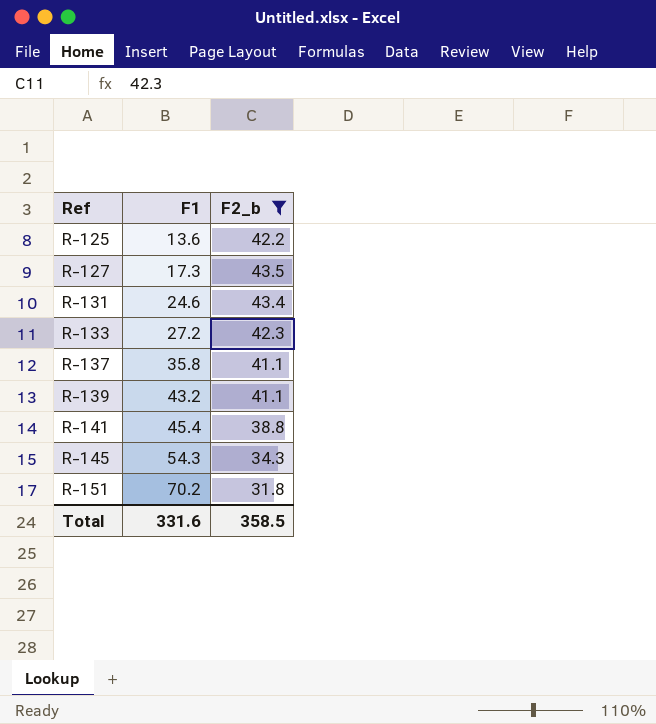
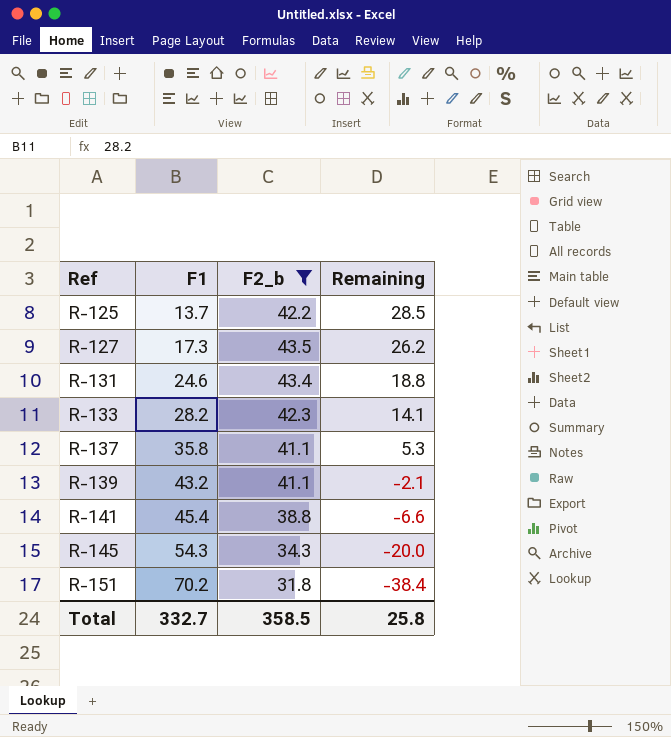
column Remaining | formula: none -> [F2_b] - [F1]
R-125 | F1: 13.6 -> 13.7
R-133 | F1: 27.2 -> 28.2
Total | F1: 331.6 -> 332.7

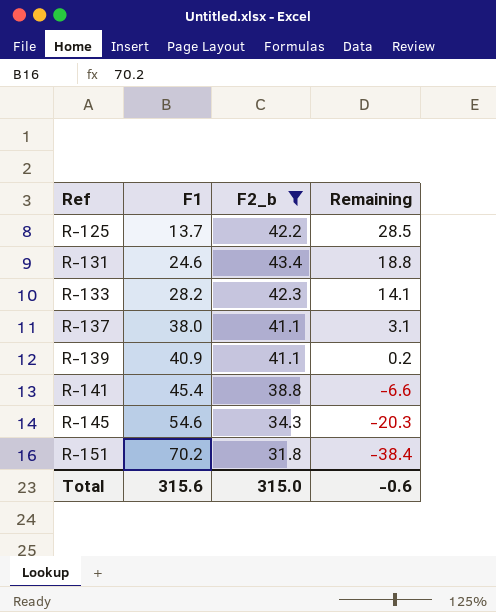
row R-127: 17.3 | 43.5 | 26.2 -> none
R-137 | F1: 35.8 -> 38.0
R-137 | Remaining: 5.3 -> 3.1
R-139 | F1: 43.2 -> 40.9
R-139 | Remaining: -2.1 -> 0.2
R-145 | F1: 54.3 -> 54.6
R-145 | Remaining: -20.0 -> -20.3
Total | F1: 332.7 -> 315.6
Total | F2_b: 358.5 -> 315.0
Total | Remaining: 25.8 -> -0.6

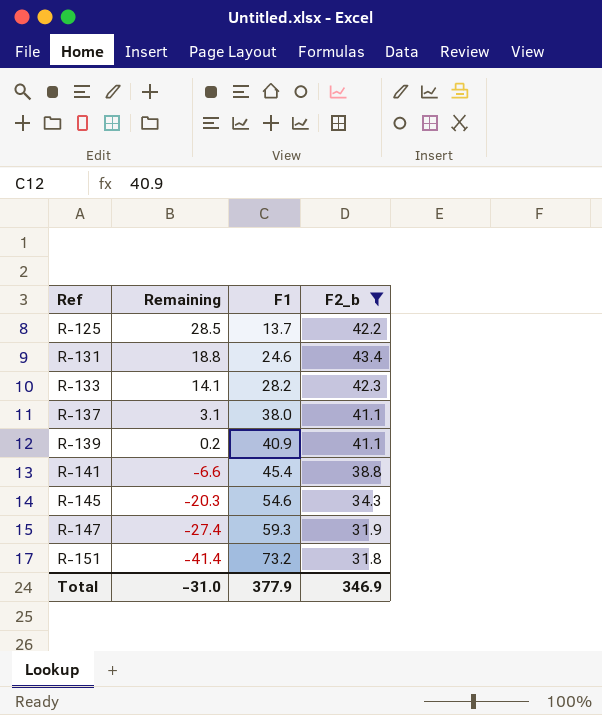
column Remaining | position: 4 -> 2
row R-147: none -> -27.4 | 59.3 | 31.9
R-151 | Remaining: -38.4 -> -41.4
R-151 | F1: 70.2 -> 73.2
Total | Remaining: -0.6 -> -31.0
Total | F1: 315.6 -> 377.9
Total | F2_b: 315.0 -> 346.9

